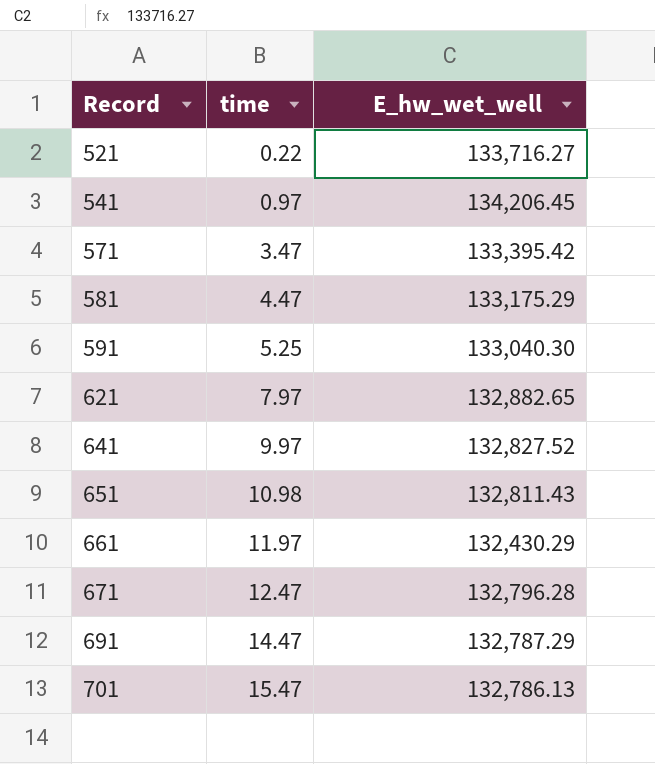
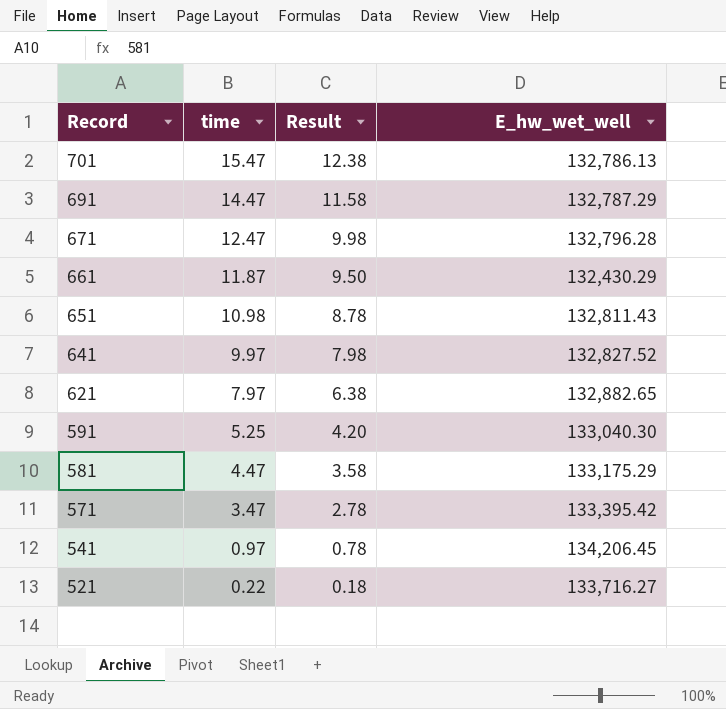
row order: Record ascending -> Record descending
column Result | formula: none -> [time] * 0.8
661 | time: 11.97 -> 11.87

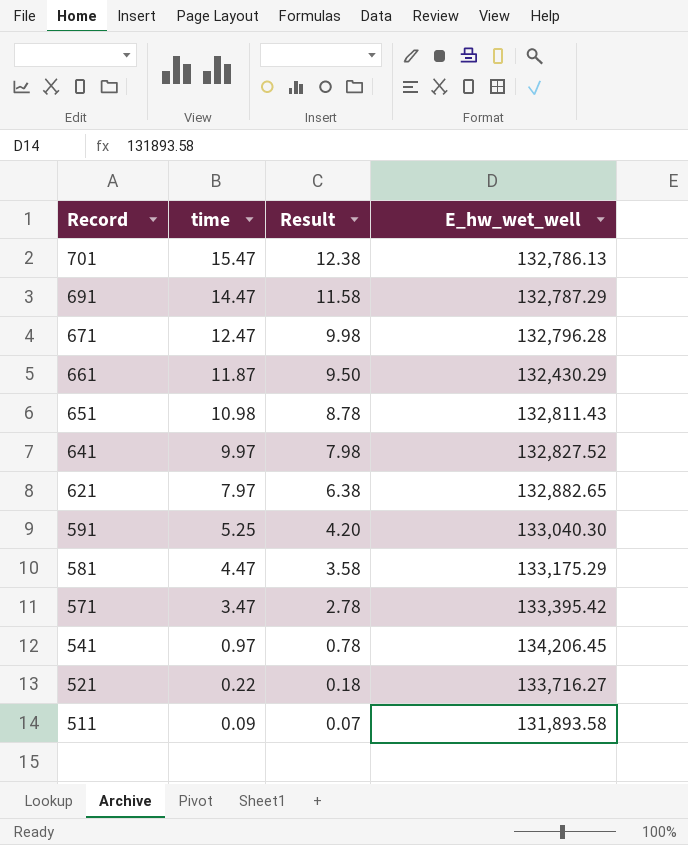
row 511: none -> 0.09 | 0.07 | 131,893.58

